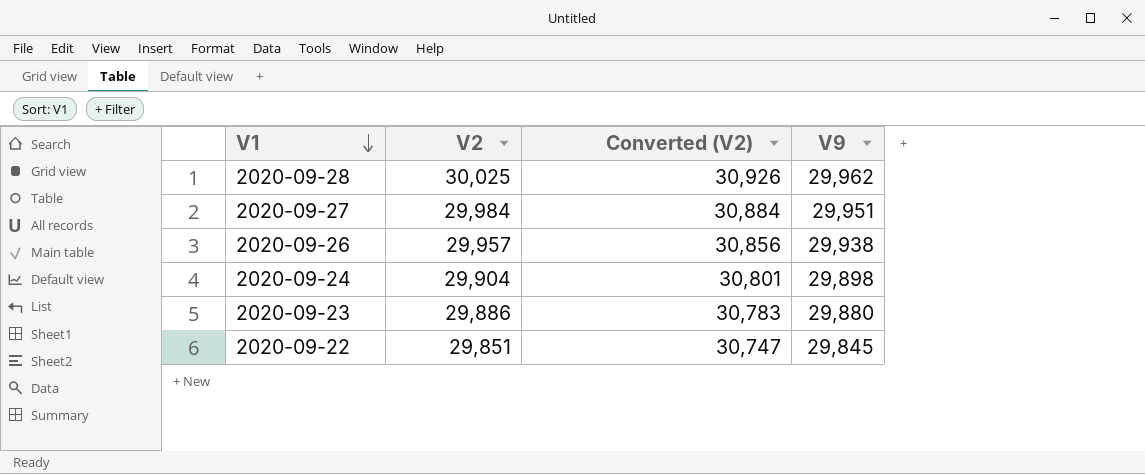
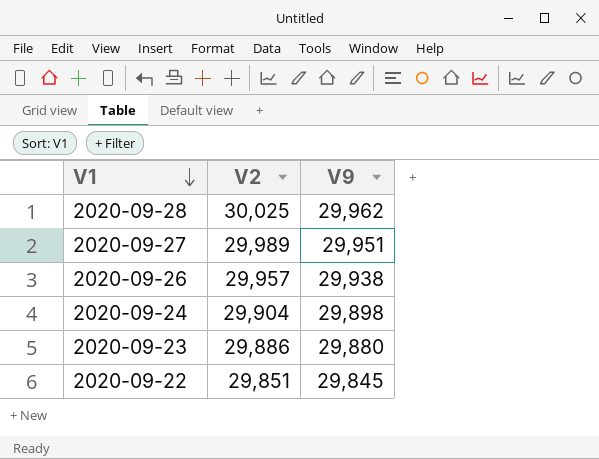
column Converted (V2) | formula: [V2] * 1.03 -> none
2020-09-27 | V2: 29,984 -> 29,989

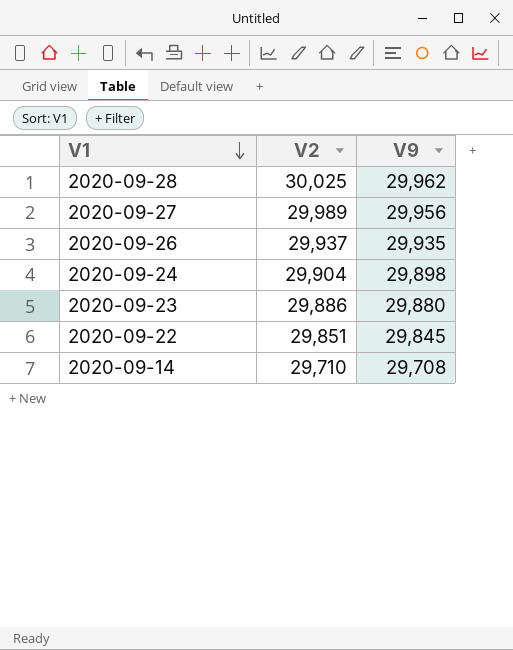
2020-09-27 | V9: 29,951 -> 29,956
2020-09-26 | V2: 29,957 -> 29,937
2020-09-26 | V9: 29,938 -> 29,935
row 2020-09-14: none -> 29,710 | 29,708

